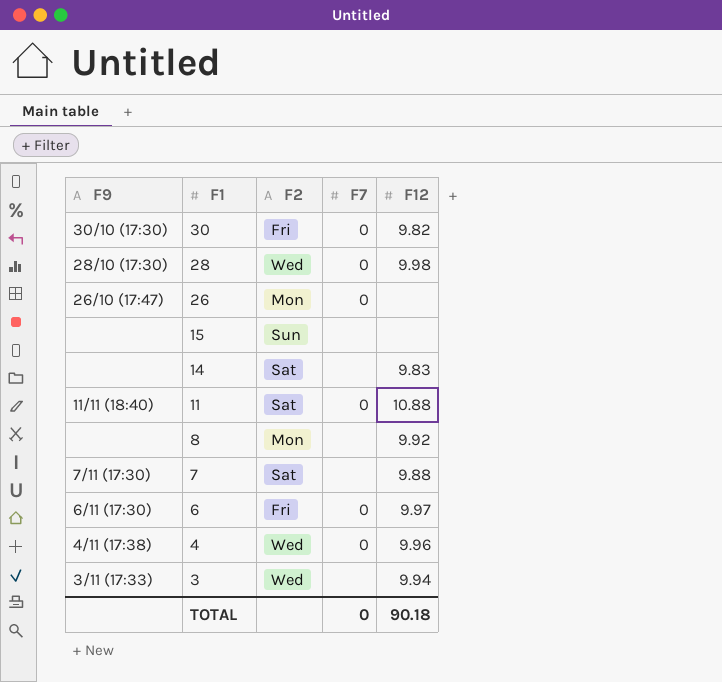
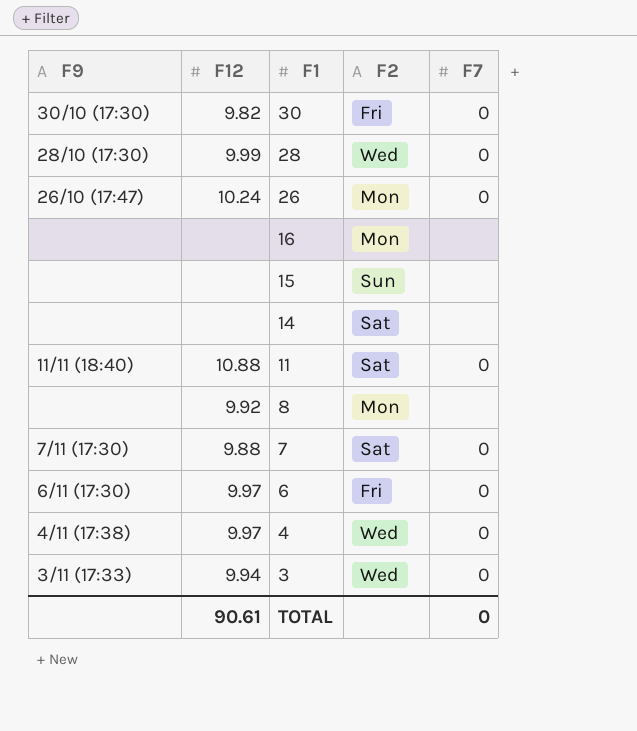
column F12 | position: 5 -> 2
28 | F12: 9.98 -> 9.99
26 | F12: none -> 10.24
row 16: none -> none | none | Mon | none
14 | F12: 9.83 -> none
7 | F7: none -> 0
4 | F12: 9.96 -> 9.97
3 | F7: none -> 0
TOTAL | F12: 90.18 -> 90.61

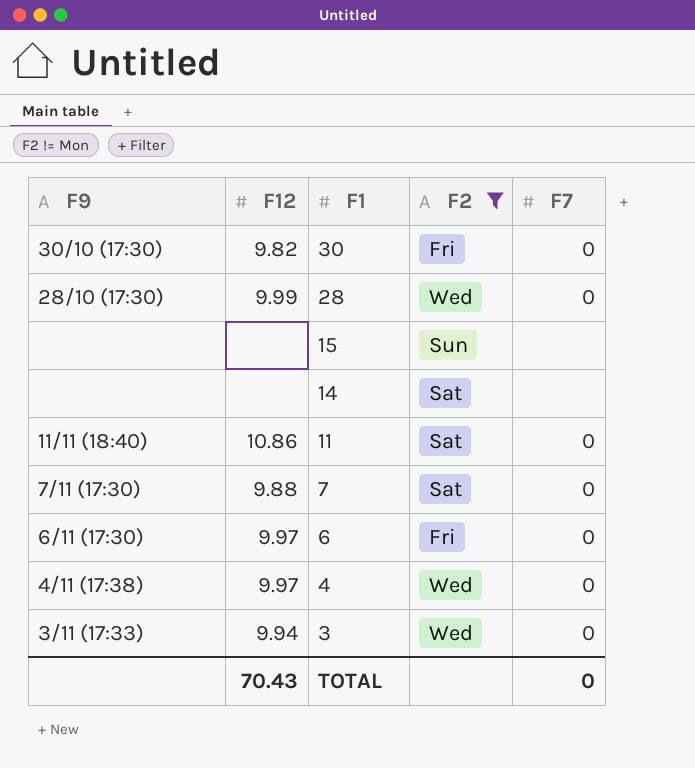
filter: none -> F2 != Mon
11 | F12: 10.88 -> 10.86
TOTAL | F12: 90.61 -> 70.43

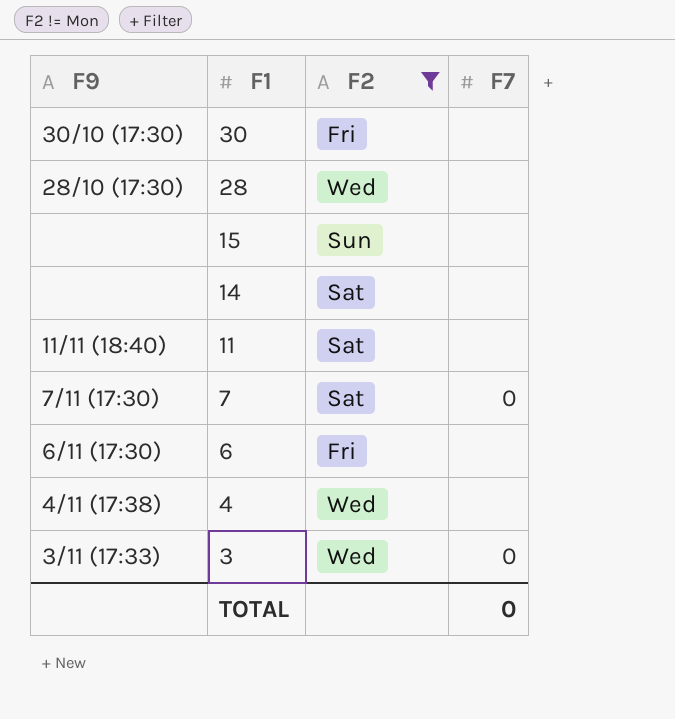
column F12 | position: 2 -> none
30 | F7: 0 -> none
28 | F7: 0 -> none
11 | F7: 0 -> none
6 | F7: 0 -> none
4 | F7: 0 -> none

